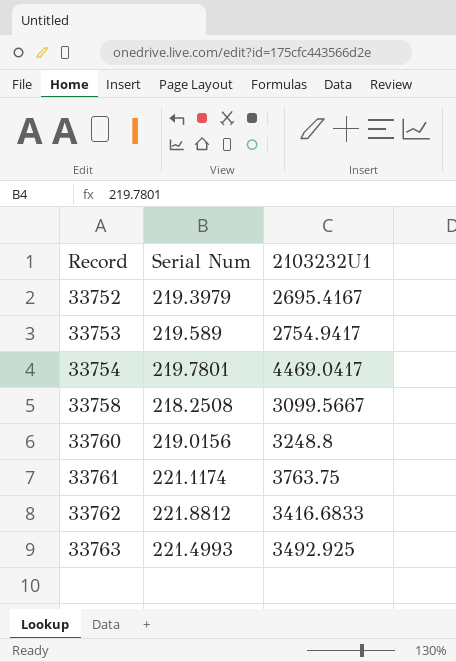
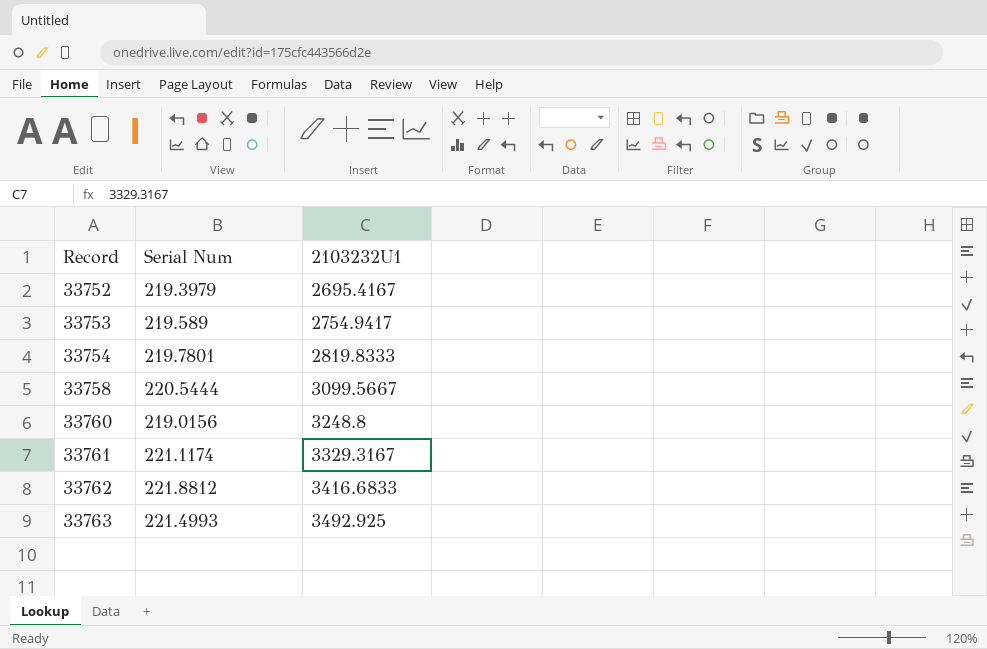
33754 | 2103232U1: 4469.0417 -> 2819.8333
33758 | Serial Num: 218.2508 -> 220.5444
33761 | 2103232U1: 3763.75 -> 3329.3167

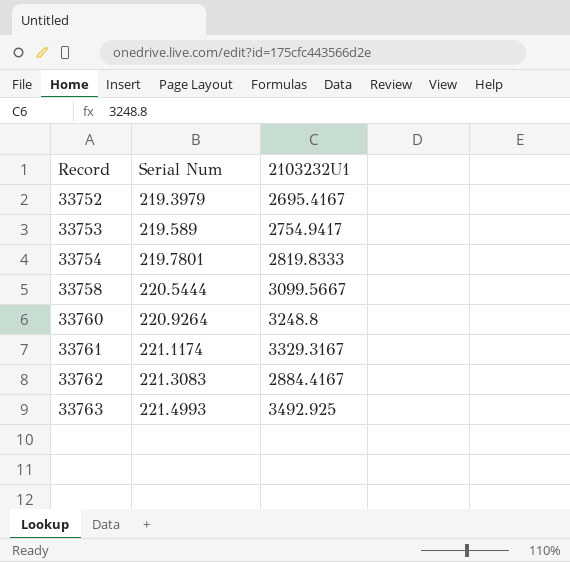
33760 | Serial Num: 219.0156 -> 220.9264
33762 | Serial Num: 221.8812 -> 221.3083
33762 | 2103232U1: 3416.6833 -> 2884.4167

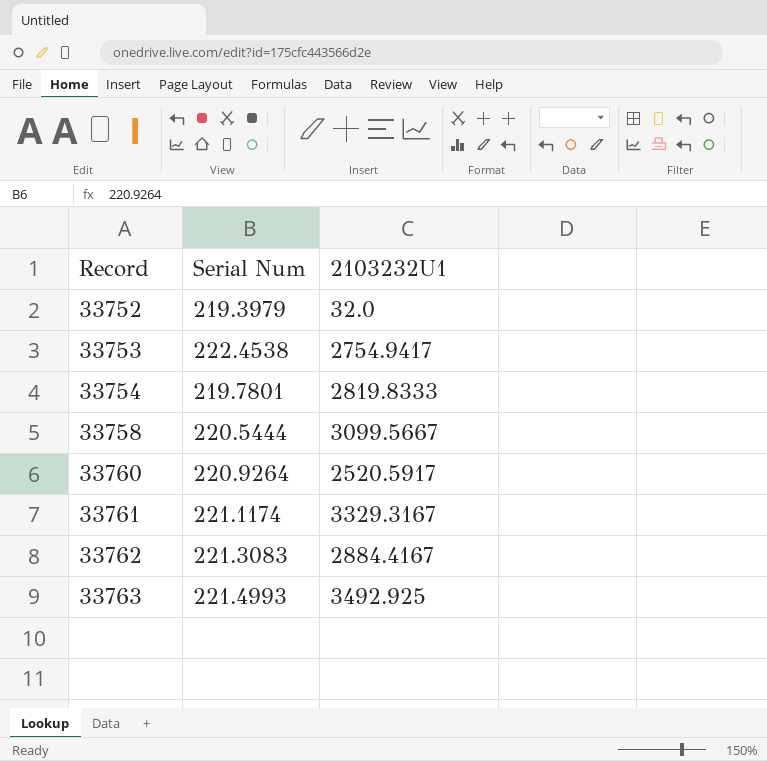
33752 | 2103232U1: 2695.4167 -> 32.0
33753 | Serial Num: 219.589 -> 222.4538
33760 | 2103232U1: 3248.8 -> 2520.5917

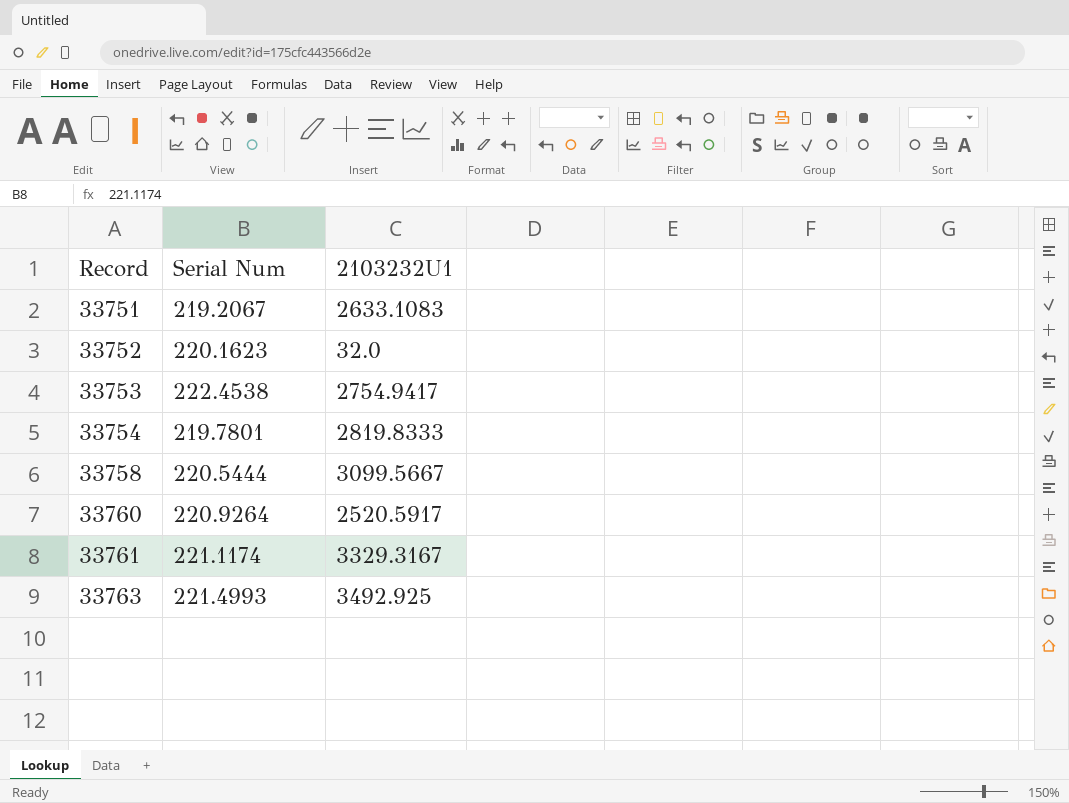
row 33762: 221.3083 | 2884.4167 -> none
row 33751: none -> 219.2067 | 2633.1083
33752 | Serial Num: 219.3979 -> 220.1623

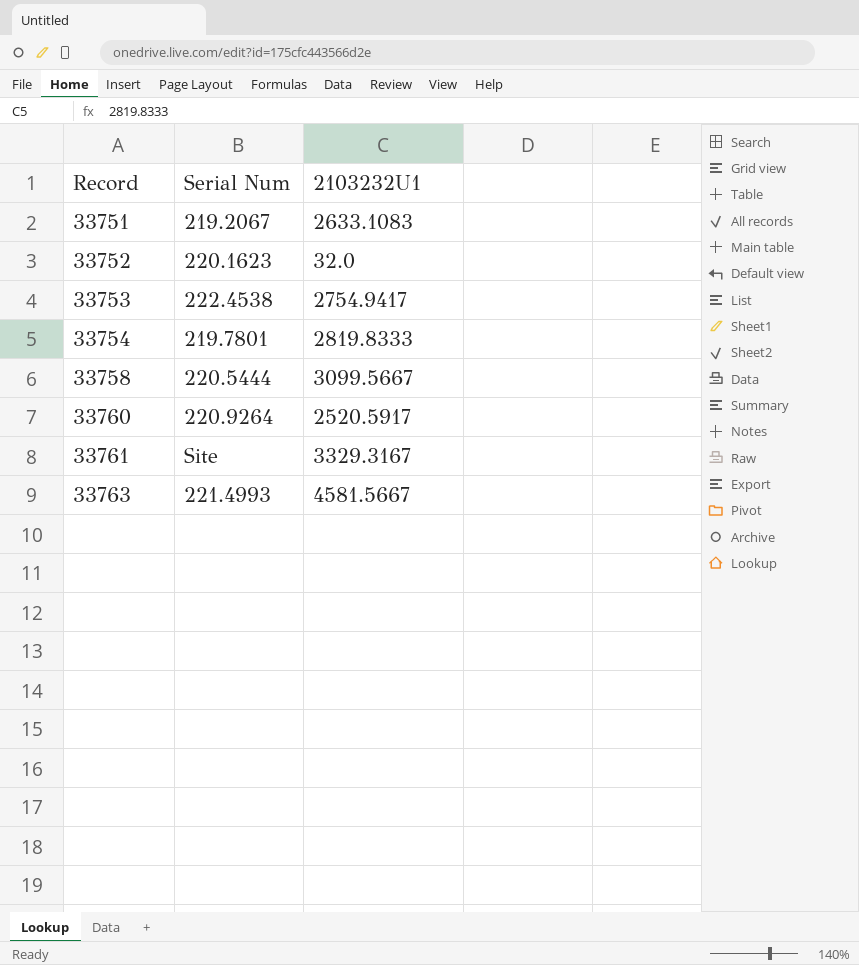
33761 | Serial Num: 221.1174 -> Site
33763 | 2103232U1: 3492.925 -> 4581.5667

